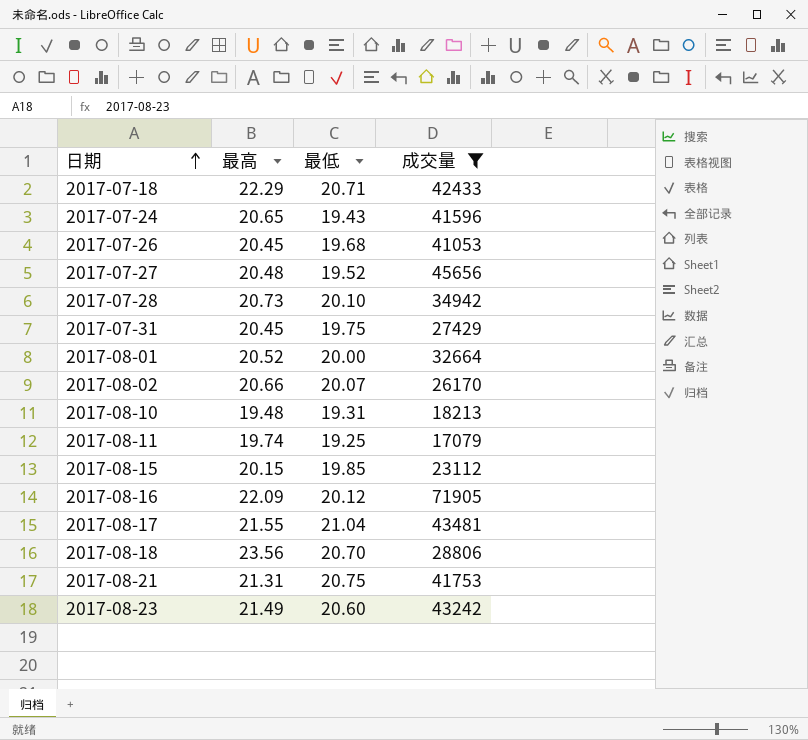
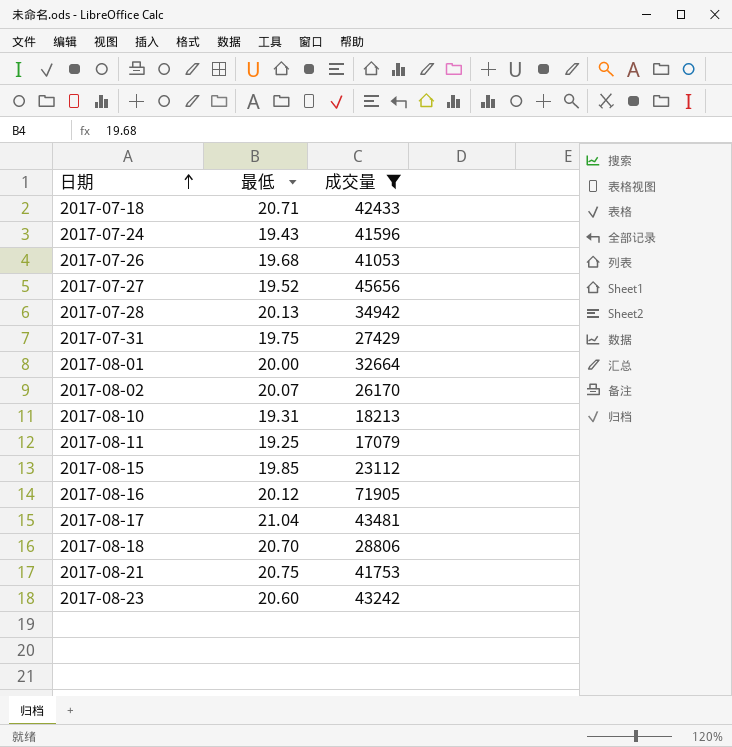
column 最高 | position: 2 -> none
2017-07-28 | 最低: 20.10 -> 20.13

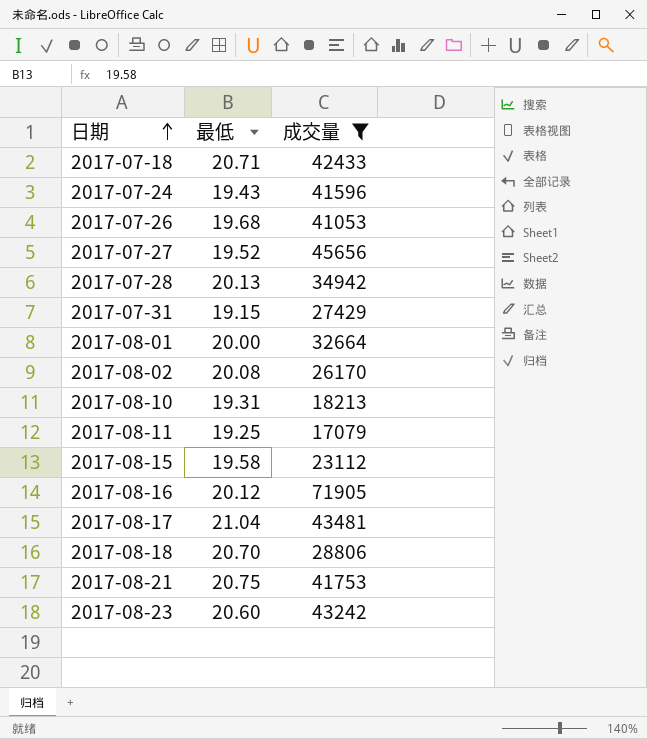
2017-07-31 | 最低: 19.75 -> 19.15
2017-08-02 | 最低: 20.07 -> 20.08
2017-08-15 | 最低: 19.85 -> 19.58

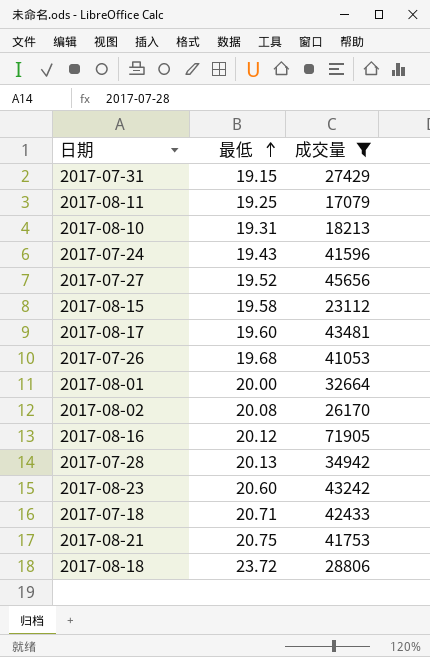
row order: 日期 ascending -> 最低 ascending
2017-08-17 | 最低: 21.04 -> 19.60
2017-08-18 | 最低: 20.70 -> 23.72

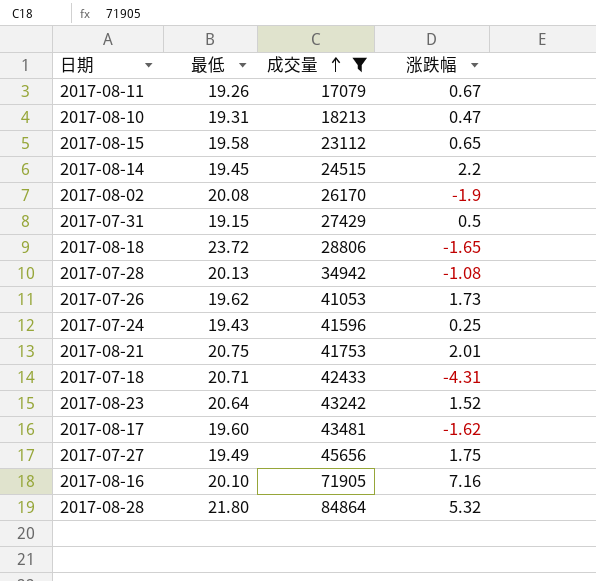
row order: 最低 ascending -> 成交量 ascending
column 涨跌幅 | position: none -> 4
row 2017-08-01: 20.00 | 32664 -> none
2017-08-11 | 最低: 19.25 -> 19.26
row 2017-08-14: none -> 19.45 | 24515 | 2.2
2017-07-26 | 最低: 19.68 -> 19.62
2017-08-23 | 最低: 20.60 -> 20.64
2017-07-27 | 最低: 19.52 -> 19.49
2017-08-16 | 最低: 20.12 -> 20.10
row 2017-08-28: none -> 21.80 | 84864 | 5.32

